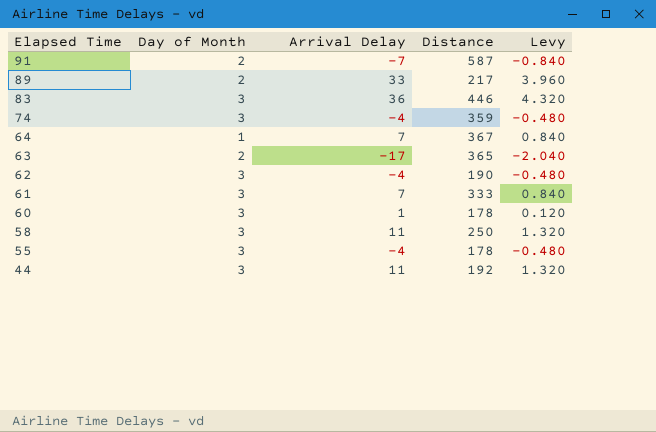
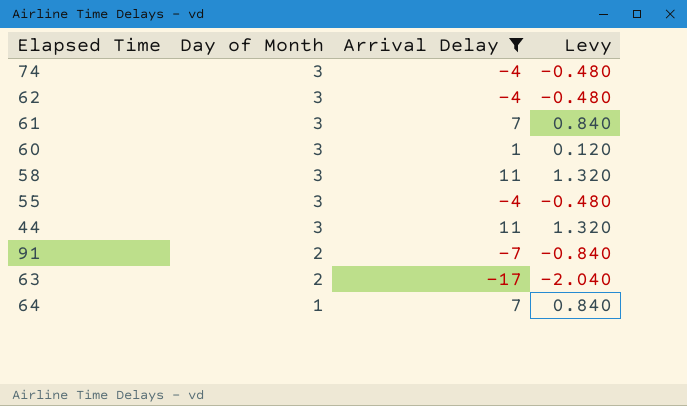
filter: none -> Arrival Delay <= 11
row order: Elapsed Time descending -> Day of Month descending
column Distance | position: 4 -> none

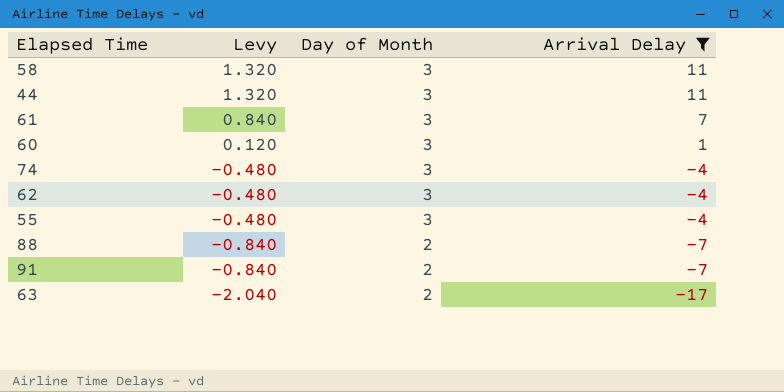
row order: Day of Month descending -> Levy descending
column Levy | position: 4 -> 2
row 64: 1 | 7 | 0.840 -> none
row 88: none -> -0.840 | 2 | -7

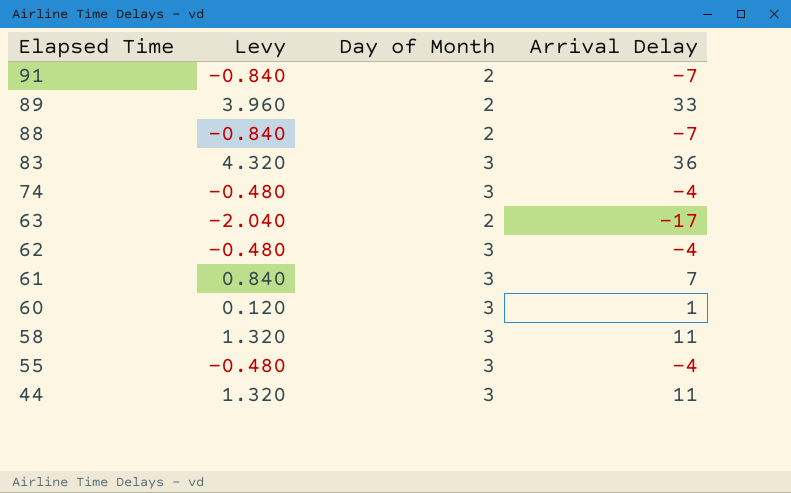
filter: Arrival Delay <= 11 -> none
row order: Levy descending -> Elapsed Time descending

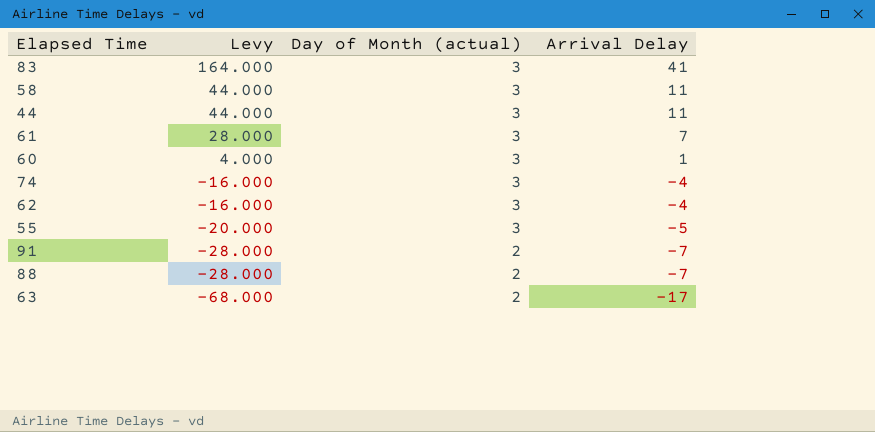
row order: Elapsed Time descending -> Levy descending
column Levy | formula: [Arrival Delay] * 0.12 -> [Arrival Delay] * 4
column name: Day of Month -> Day of Month (actual)
row 89: 3.960 | 2 | 33 -> none
83 | Arrival Delay: 36 -> 41
55 | Arrival Delay: -4 -> -5

